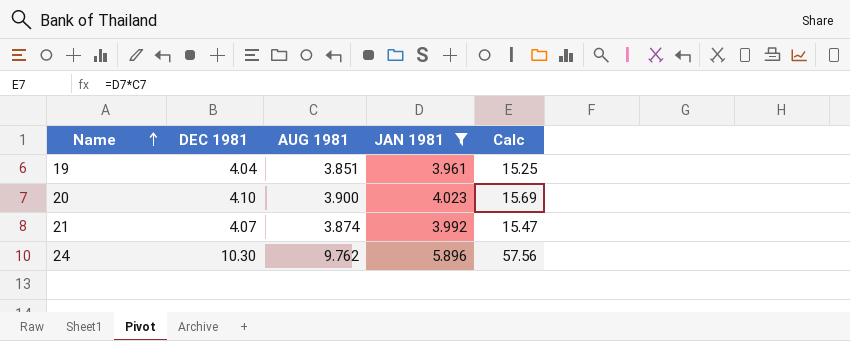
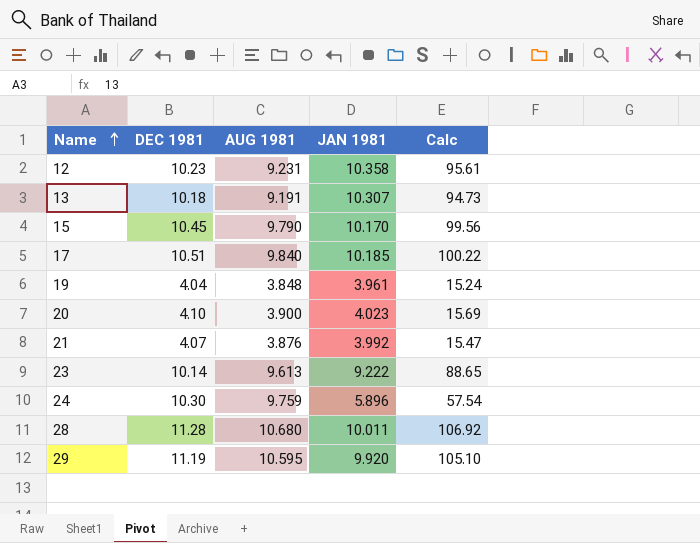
filter: JAN 1981 <= 5.896 -> none
19 | AUG 1981: 3.851 -> 3.848
19 | Calc: 15.25 -> 15.24
21 | AUG 1981: 3.874 -> 3.876
24 | AUG 1981: 9.762 -> 9.759
24 | Calc: 57.56 -> 57.54

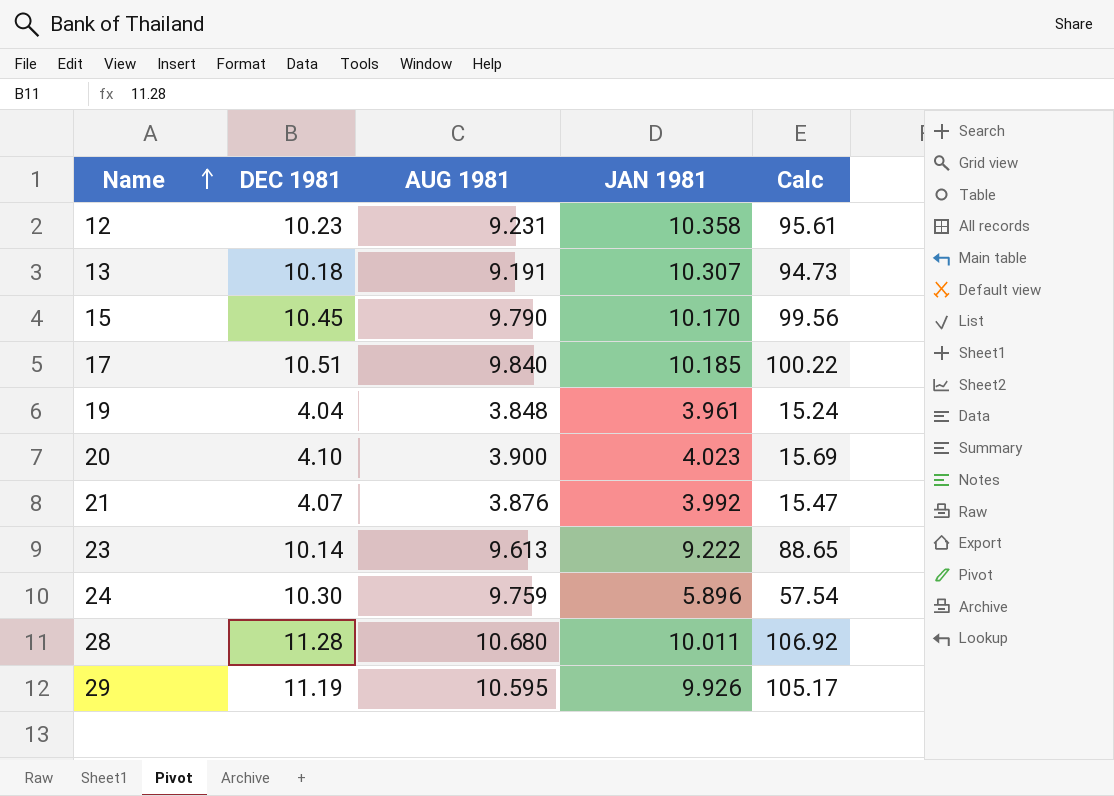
29 | JAN 1981: 9.920 -> 9.926
29 | Calc: 105.10 -> 105.17

